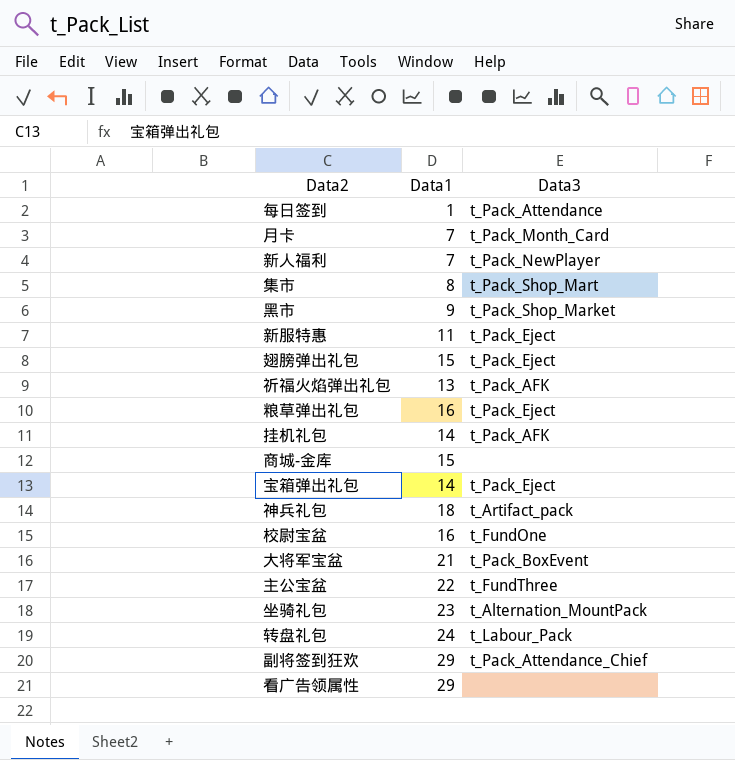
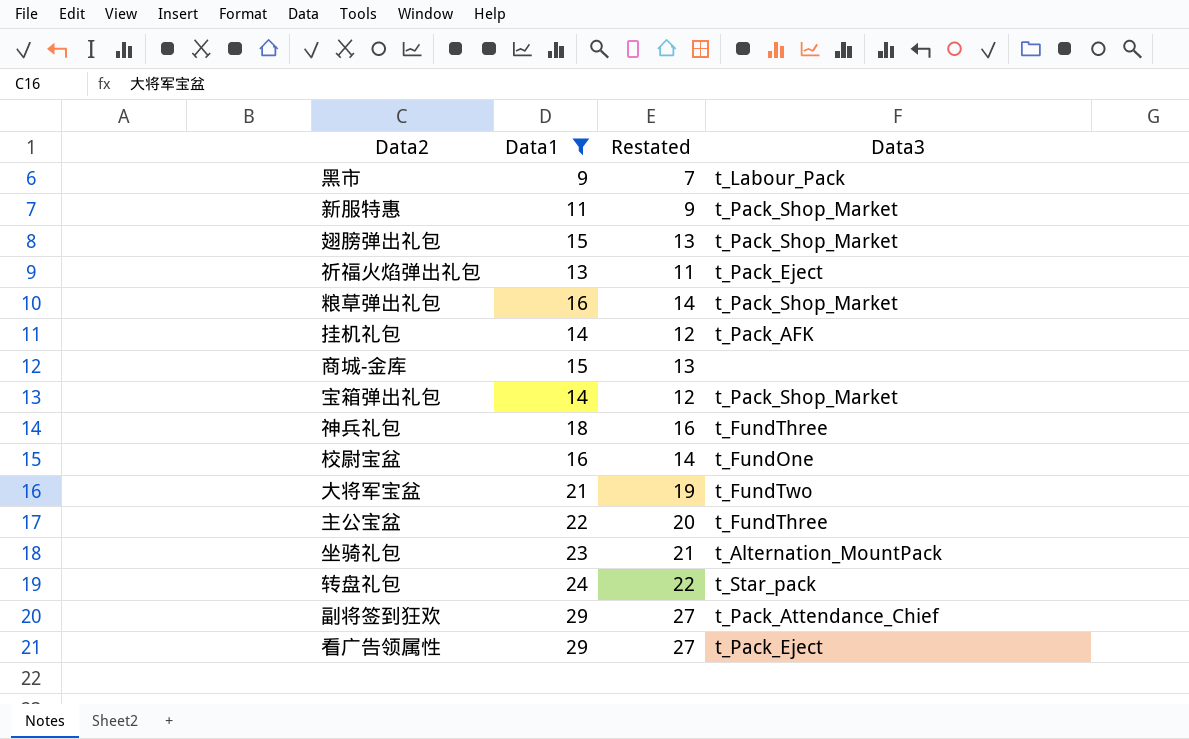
filter: none -> Data1 >= 9
column Restated | formula: none -> [Data1] - 2
黑市 | Data3: t_Pack_Shop_Market -> t_Labour_Pack
新服特惠 | Data3: t_Pack_Eject -> t_Pack_Shop_Market
翅膀弹出礼包 | Data3: t_Pack_Eject -> t_Pack_Shop_Market
祈福火焰弹出礼包 | Data3: t_Pack_AFK -> t_Pack_Eject
粮草弹出礼包 | Data3: t_Pack_Eject -> t_Pack_Shop_Market
宝箱弹出礼包 | Data3: t_Pack_Eject -> t_Pack_Shop_Market
神兵礼包 | Data3: t_Artifact_pack -> t_FundThree
大将军宝盆 | Data3: t_Pack_BoxEvent -> t_FundTwo
转盘礼包 | Data3: t_Labour_Pack -> t_Star_pack
看广告领属性 | Data3: none -> t_Pack_Eject

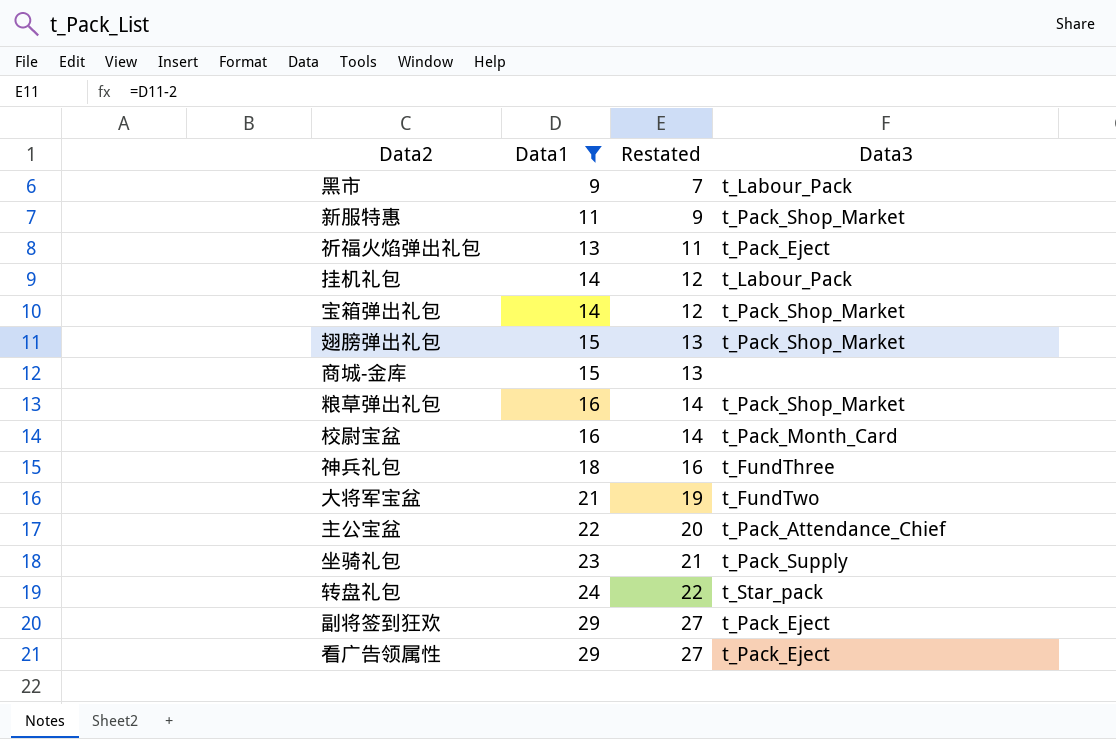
row order: none -> Data1 ascending
挂机礼包 | Data3: t_Pack_AFK -> t_Labour_Pack
校尉宝盆 | Data3: t_FundOne -> t_Pack_Month_Card
主公宝盆 | Data3: t_FundThree -> t_Pack_Attendance_Chief
坐骑礼包 | Data3: t_Alternation_MountPack -> t_Pack_Supply
副将签到狂欢 | Data3: t_Pack_Attendance_Chief -> t_Pack_Eject

